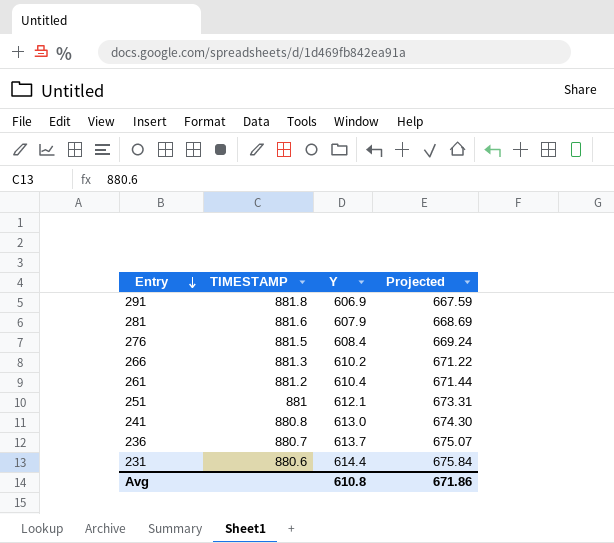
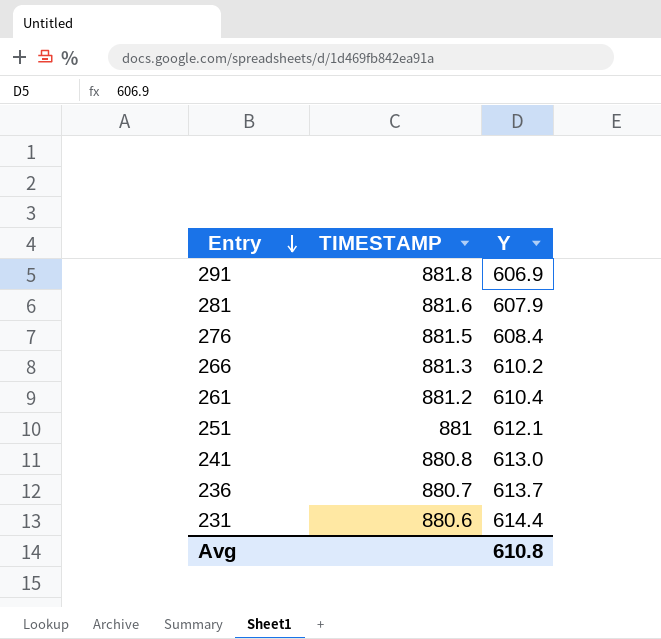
column Projected | formula: [Y] * 1.1 -> none

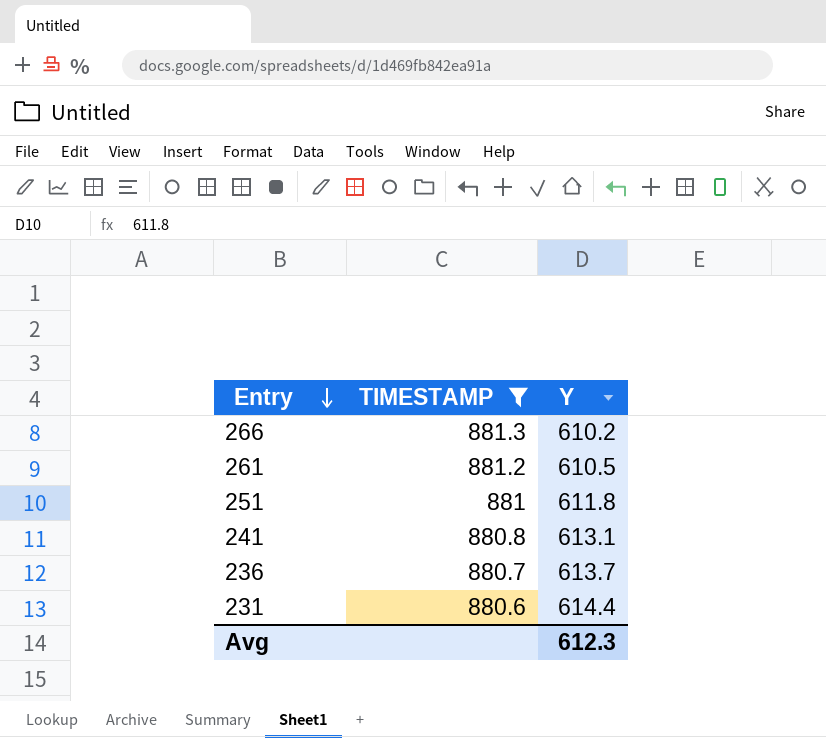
filter: none -> TIMESTAMP <= 881.3
261 | Y: 610.4 -> 610.5
251 | Y: 612.1 -> 611.8
241 | Y: 613.0 -> 613.1
Avg | Y: 610.8 -> 612.3

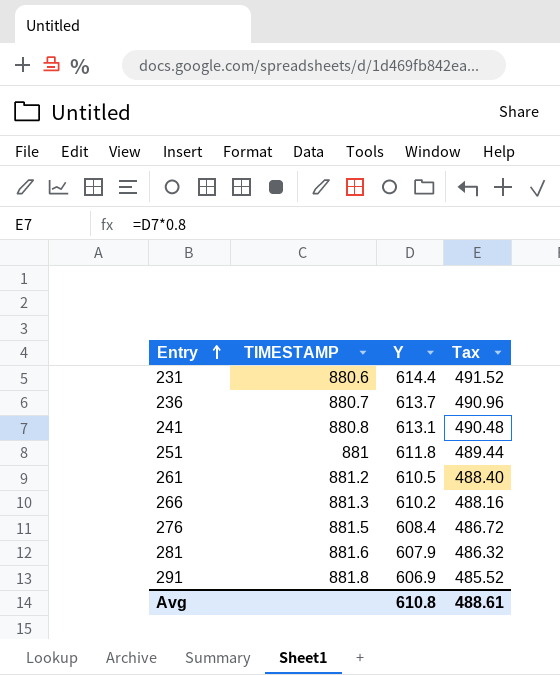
filter: TIMESTAMP <= 881.3 -> none
row order: Entry descending -> Entry ascending
column Tax | formula: none -> [Y] * 0.8
Avg | Y: 612.3 -> 610.8

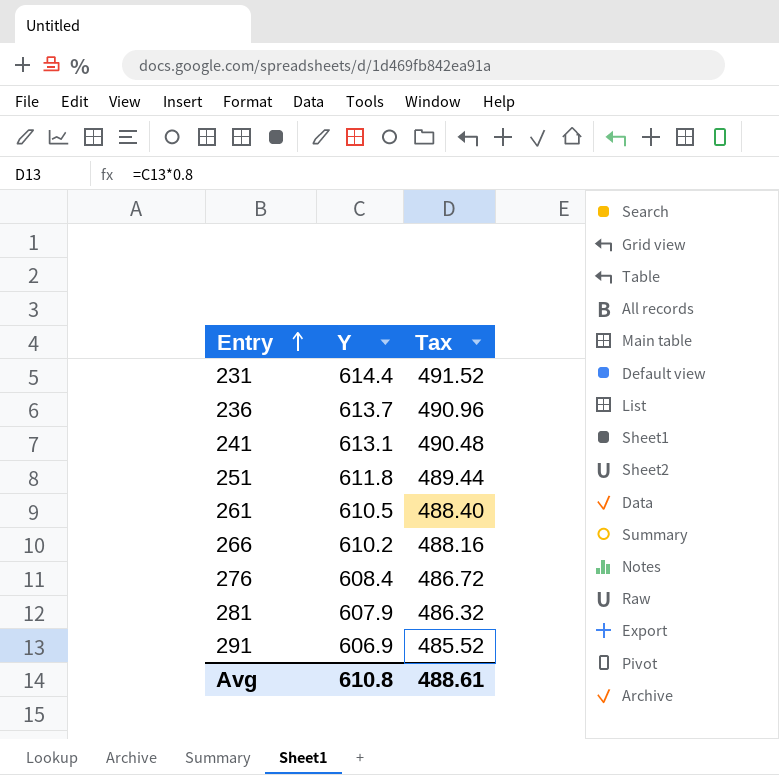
column TIMESTAMP | position: 2 -> none

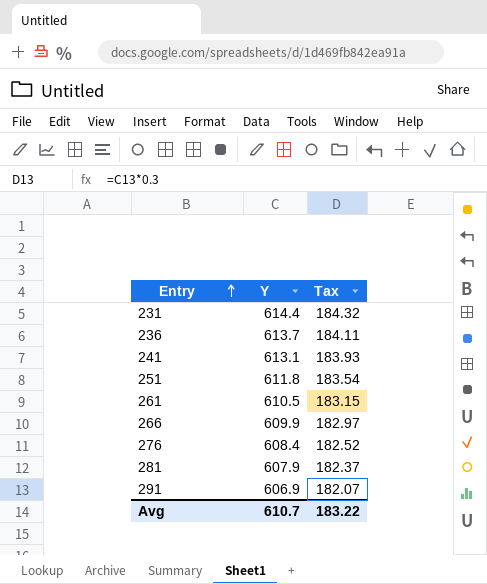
column Tax | formula: [Y] * 0.8 -> [Y] * 0.3
266 | Y: 610.2 -> 609.9
Avg | Y: 610.8 -> 610.7
Avg | Tax: 488.61 -> 183.22

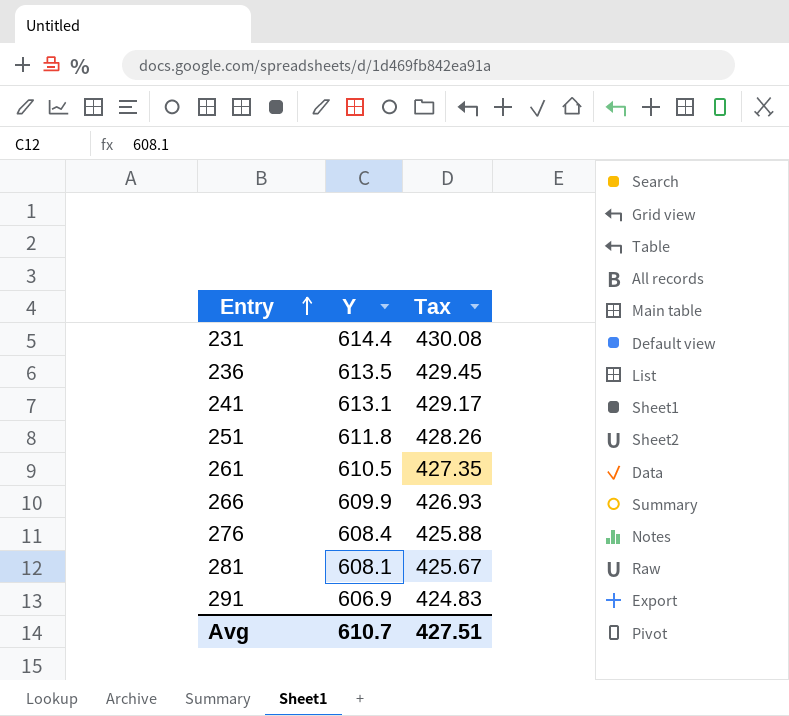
column Tax | formula: [Y] * 0.3 -> [Y] * 0.7
236 | Y: 613.7 -> 613.5
281 | Y: 607.9 -> 608.1
Avg | Tax: 183.22 -> 427.51

